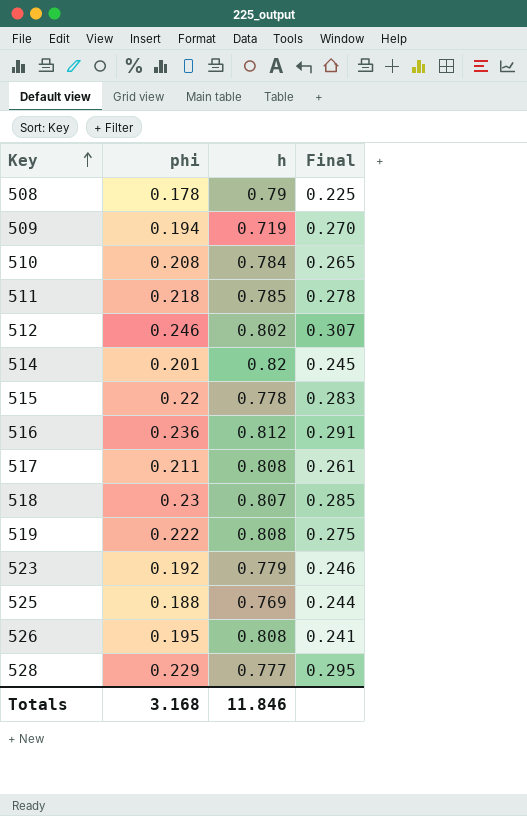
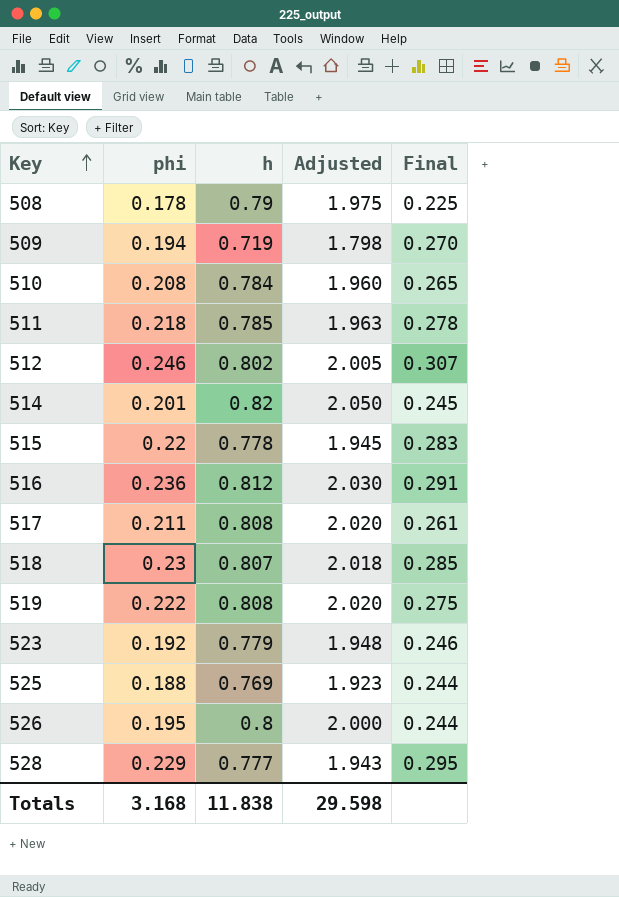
column Adjusted | formula: none -> [h] * 2.5
526 | h: 0.808 -> 0.8
526 | Final: 0.241 -> 0.244
Totals | h: 11.846 -> 11.838

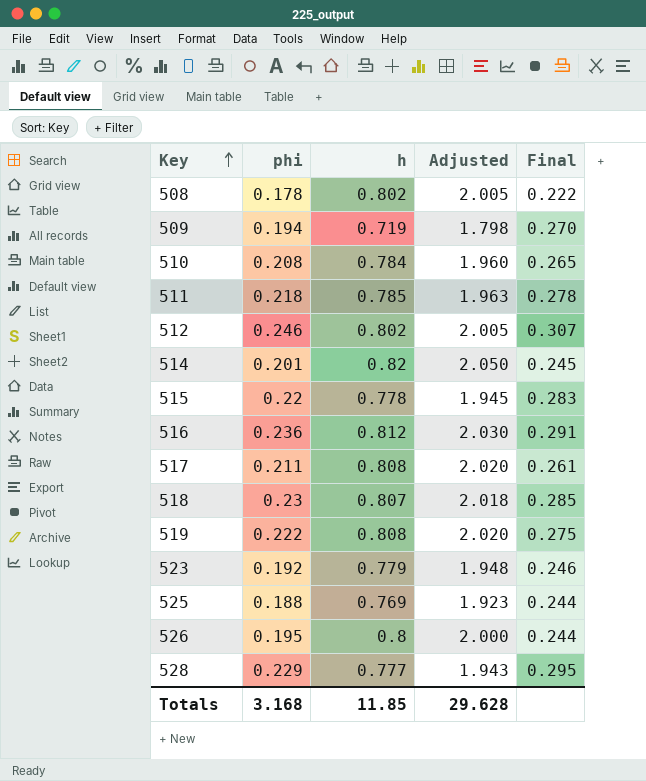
508 | h: 0.79 -> 0.802
508 | Adjusted: 1.975 -> 2.005
508 | Final: 0.225 -> 0.222
Totals | h: 11.838 -> 11.85
Totals | Adjusted: 29.598 -> 29.628

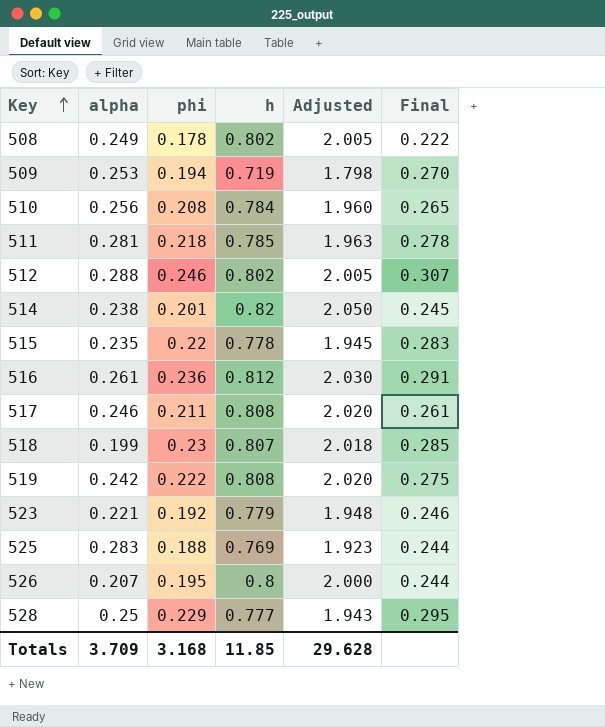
column alpha | position: none -> 2

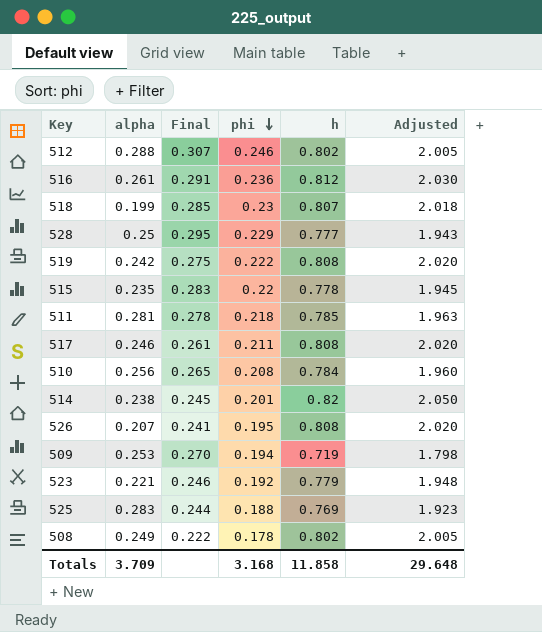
row order: Key ascending -> phi descending
column Final | position: 6 -> 3
526 | Final: 0.244 -> 0.241
526 | h: 0.8 -> 0.808
526 | Adjusted: 2.000 -> 2.020
Totals | h: 11.85 -> 11.858
Totals | Adjusted: 29.628 -> 29.648

